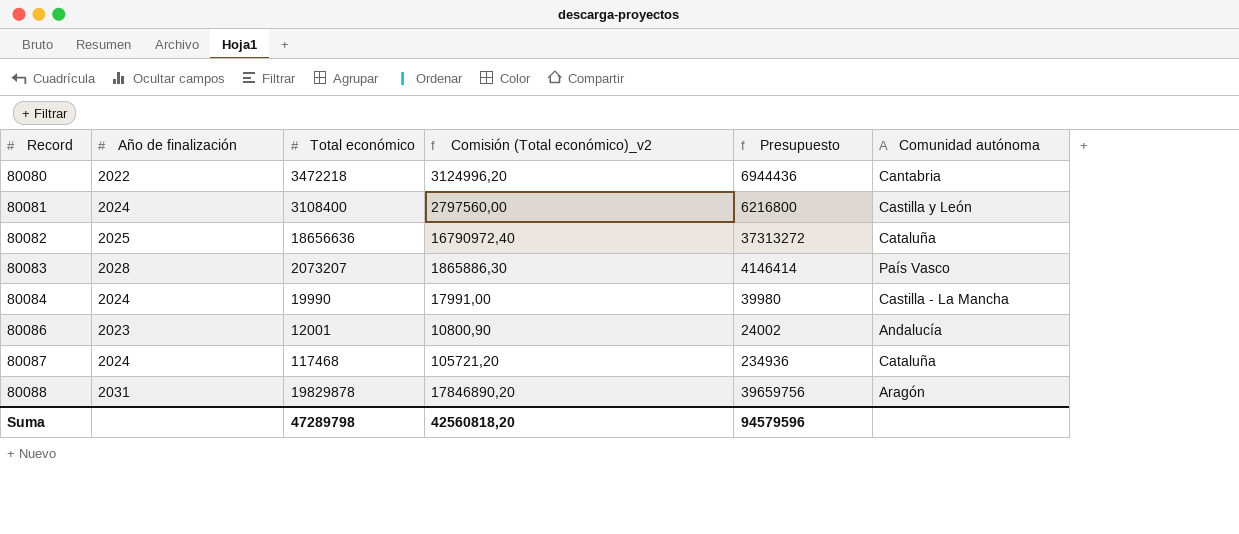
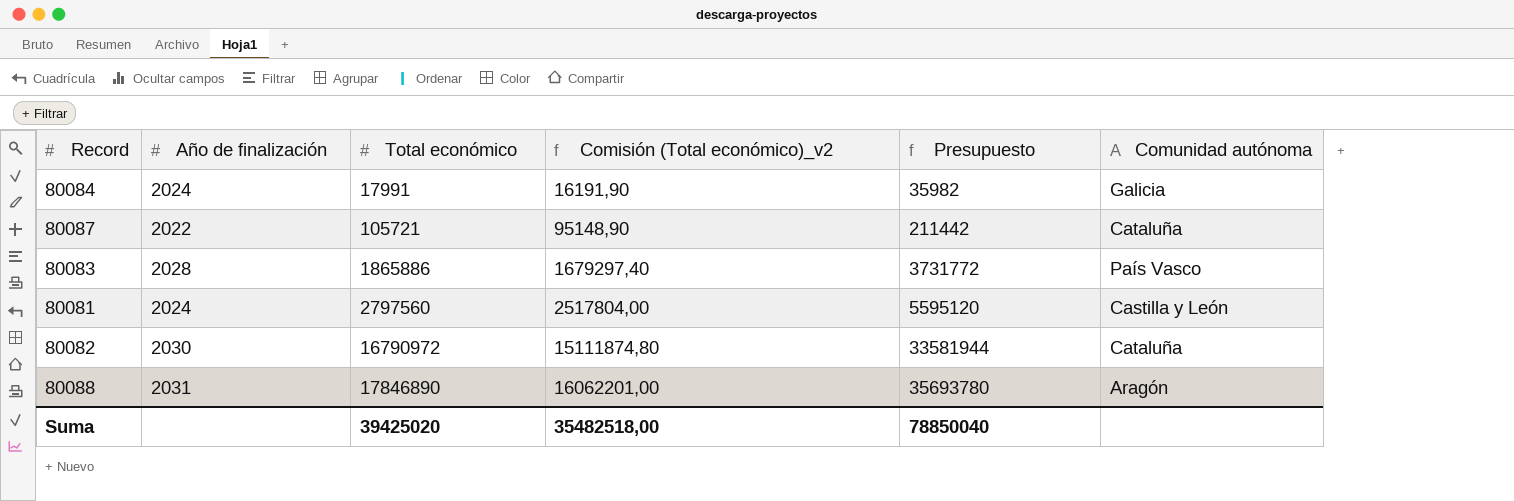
row order: Record ascending -> Total económico ascending
row 80080: 2022 | 3472218 | 3124996,20 | 6944436 | Cantabria -> none
row 80086: 2023 | 12001 | 10800,90 | 24002 | Andalucía -> none
80084 | Total económico: 19990 -> 17991
80084 | Comisión (Total económico)_v2: 17991,00 -> 16191,90
80084 | Presupuesto: 39980 -> 35982
80084 | Comunidad autónoma: Castilla - La Mancha -> Galicia
80087 | Año de finalización: 2024 -> 2022
80087 | Total económico: 117468 -> 105721
80087 | Comisión (Total económico)_v2: 105721,20 -> 95148,90
80087 | Presupuesto: 234936 -> 211442
80083 | Total económico: 2073207 -> 1865886
80083 | Comisión (Total económico)_v2: 1865886,30 -> 1679297,40
80083 | Presupuesto: 4146414 -> 3731772
80081 | Total económico: 3108400 -> 2797560
80081 | Comisión (Total económico)_v2: 2797560,00 -> 2517804,00
80081 | Presupuesto: 6216800 -> 5595120
80082 | Año de finalización: 2025 -> 2030
80082 | Total económico: 18656636 -> 16790972
80082 | Comisión (Total económico)_v2: 16790972,40 -> 15111874,80
80082 | Presupuesto: 37313272 -> 33581944
80088 | Total económico: 19829878 -> 17846890
80088 | Comisión (Total económico)_v2: 17846890,20 -> 16062201,00
80088 | Presupuesto: 39659756 -> 35693780
Suma | Total económico: 47289798 -> 39425020
Suma | Comisión (Total económico)_v2: 42560818,20 -> 35482518,00
Suma | Presupuesto: 94579596 -> 78850040

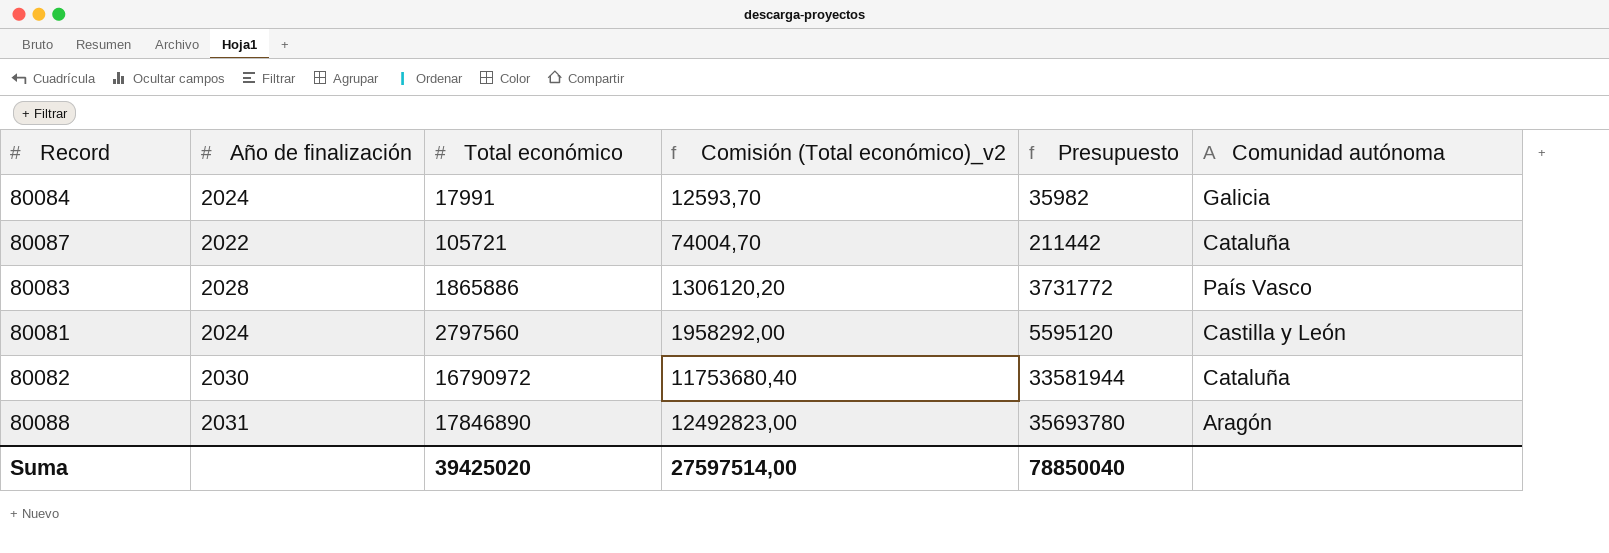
column Comisión (Total económico)_v2 | formula: [Total económico] * 0,9 -> [Total económico] * 0,7
Suma | Comisión (Total económico)_v2: 35482518,00 -> 27597514,00

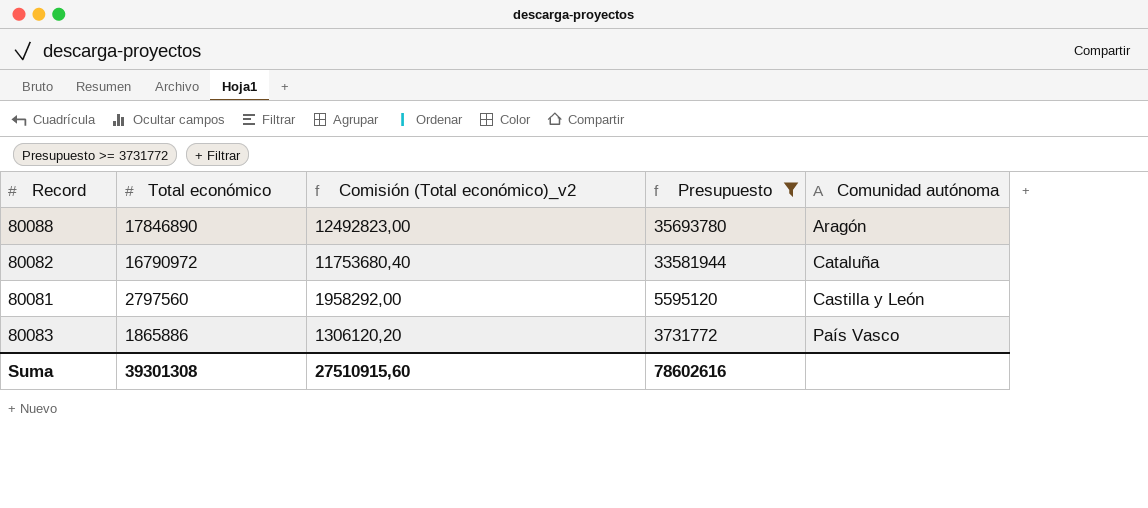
filter: none -> Presupuesto >= 3731772
row order: Total económico ascending -> Total económico descending
column Año de finalización | position: 2 -> none
Suma | Total económico: 39425020 -> 39301308
Suma | Comisión (Total económico)_v2: 27597514,00 -> 27510915,60
Suma | Presupuesto: 78850040 -> 78602616

